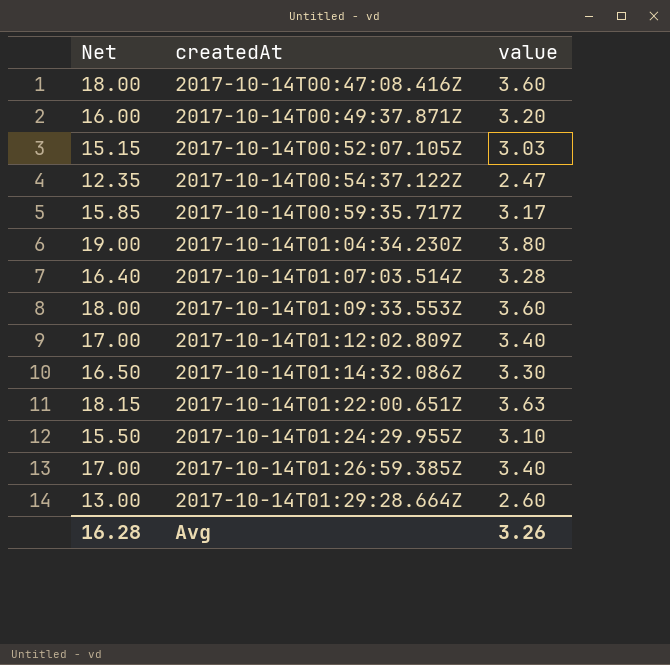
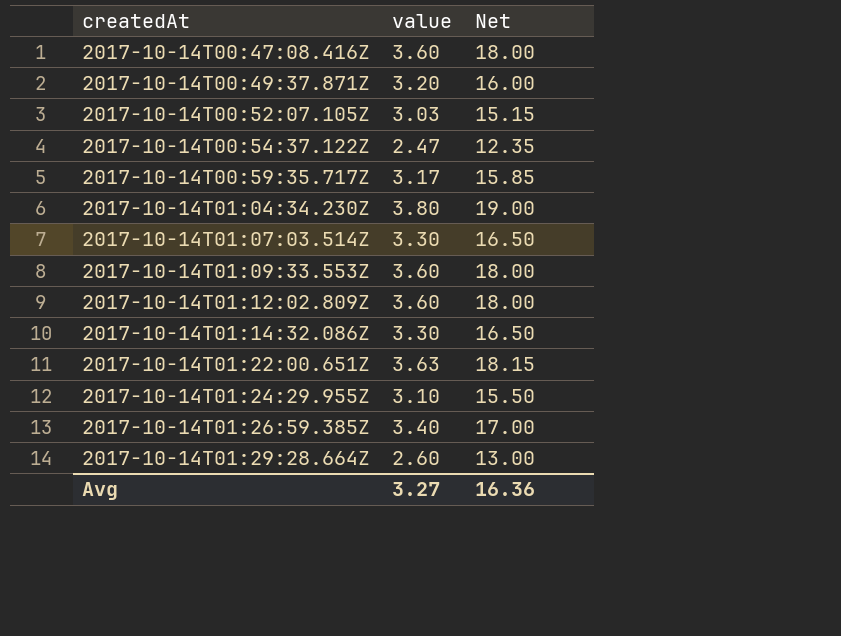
column Net | position: 1 -> 3
2017-10-14T01:07:03.514Z | value: 3.28 -> 3.30
2017-10-14T01:07:03.514Z | Net: 16.40 -> 16.50
2017-10-14T01:12:02.809Z | value: 3.40 -> 3.60
2017-10-14T01:12:02.809Z | Net: 17.00 -> 18.00
Avg | value: 3.26 -> 3.27
Avg | Net: 16.28 -> 16.36

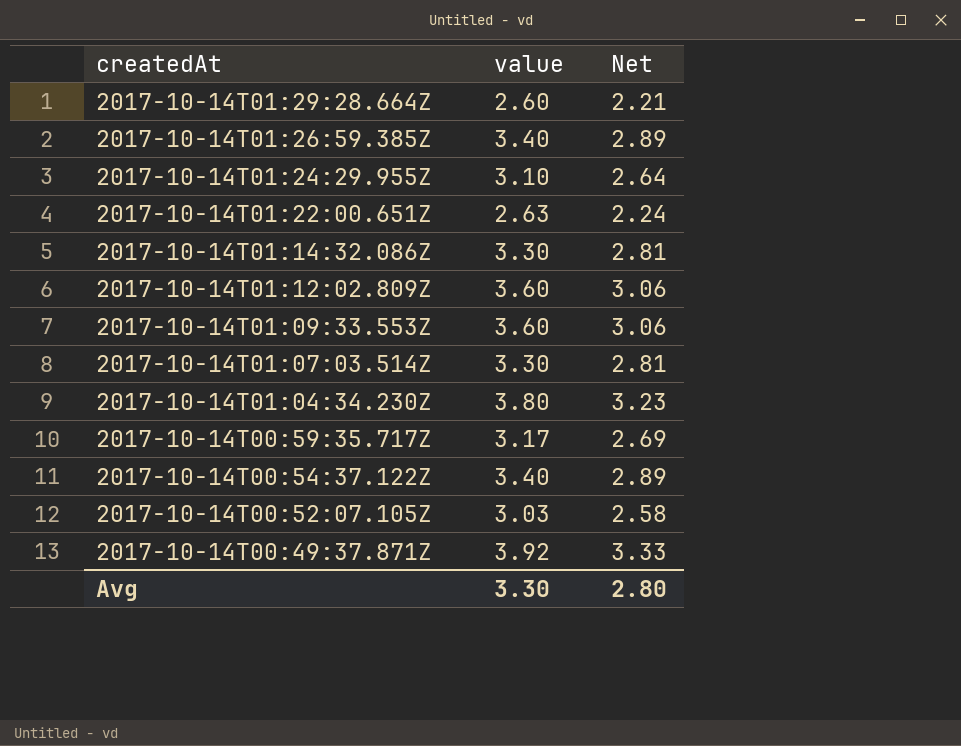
row order: createdAt ascending -> createdAt descending
column Net | formula: [value] * 5 -> [value] * 0.85
row 2017-10-14T00:47:08.416Z: 3.60 | 18.00 -> none
2017-10-14T01:22:00.651Z | value: 3.63 -> 2.63
2017-10-14T00:54:37.122Z | value: 2.47 -> 3.40
2017-10-14T00:49:37.871Z | value: 3.20 -> 3.92
Avg | value: 3.27 -> 3.30
Avg | Net: 16.36 -> 2.80

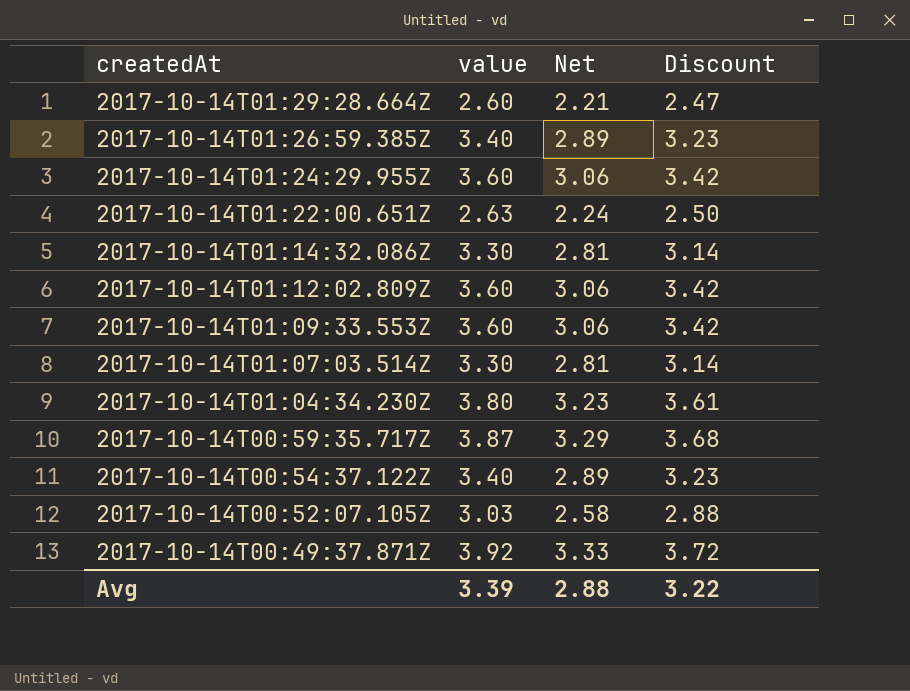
column Discount | formula: none -> [value] * 0.95
2017-10-14T01:24:29.955Z | value: 3.10 -> 3.60
2017-10-14T01:24:29.955Z | Net: 2.64 -> 3.06
2017-10-14T00:59:35.717Z | value: 3.17 -> 3.87
2017-10-14T00:59:35.717Z | Net: 2.69 -> 3.29
Avg | value: 3.30 -> 3.39
Avg | Net: 2.80 -> 2.88

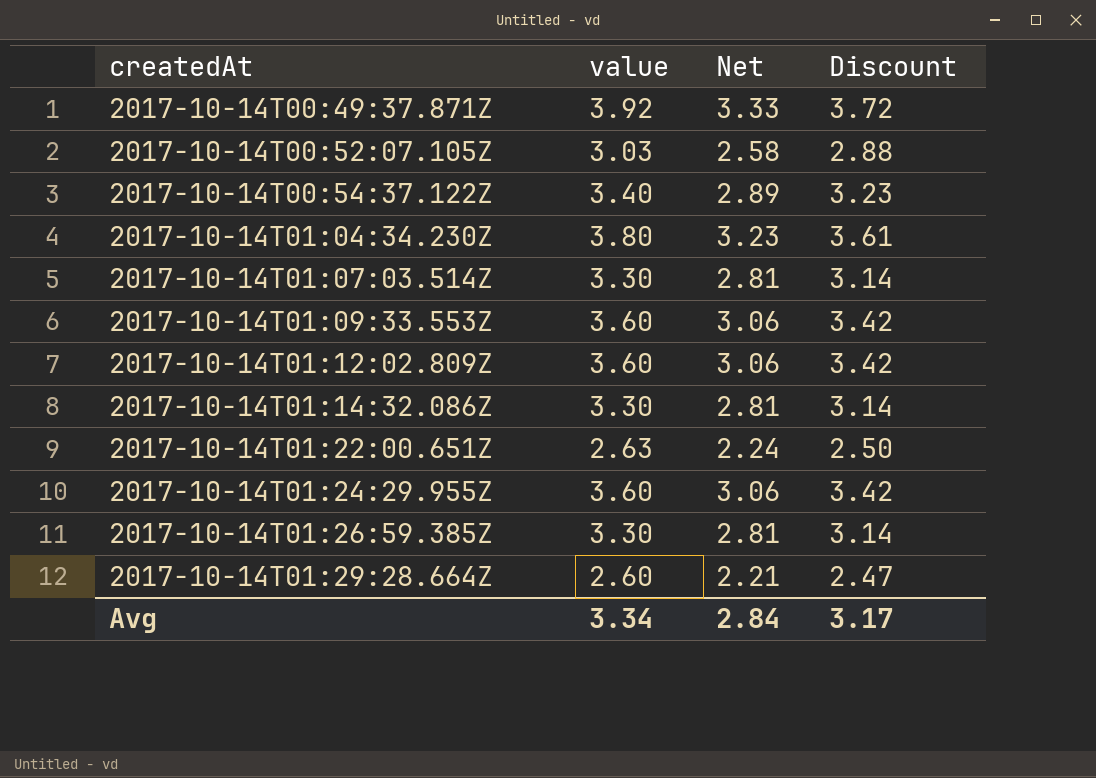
row order: createdAt descending -> createdAt ascending
row 2017-10-14T00:59:35.717Z: 3.87 | 3.29 | 3.68 -> none
2017-10-14T01:26:59.385Z | value: 3.40 -> 3.30
2017-10-14T01:26:59.385Z | Net: 2.89 -> 2.81
2017-10-14T01:26:59.385Z | Discount: 3.23 -> 3.14
Avg | value: 3.39 -> 3.34
Avg | Net: 2.88 -> 2.84
Avg | Discount: 3.22 -> 3.17

